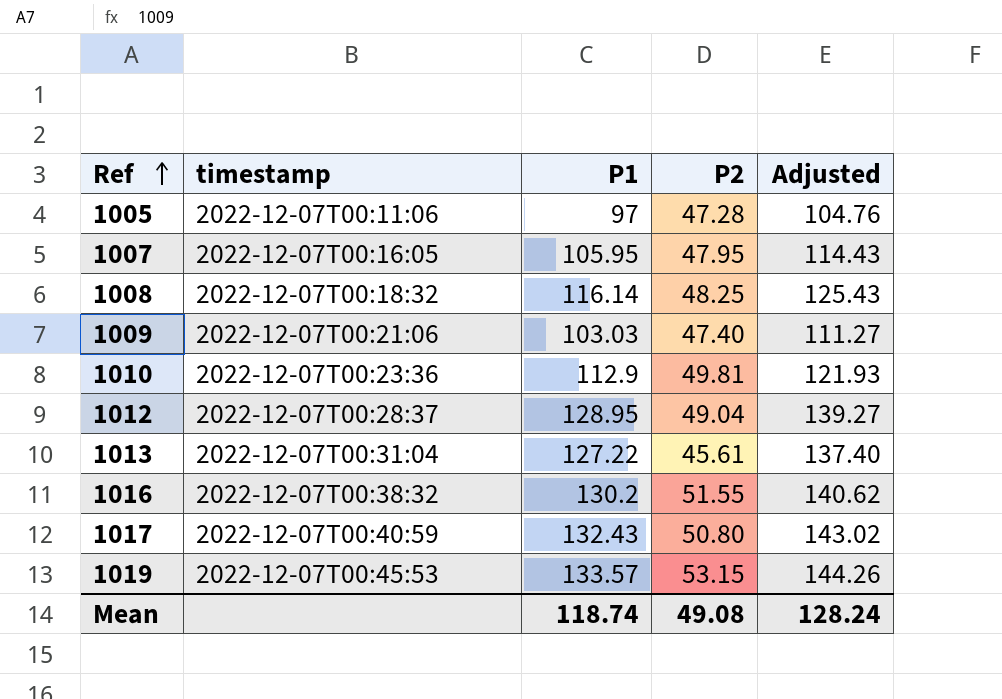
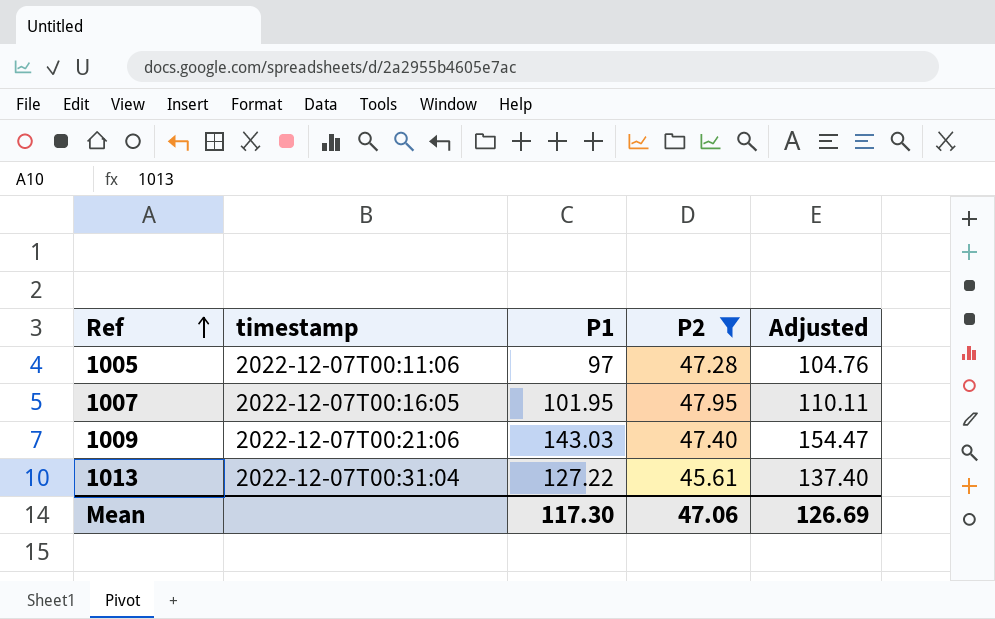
filter: none -> P2 <= 47.95
1007 | P1: 105.95 -> 101.95
1007 | Adjusted: 114.43 -> 110.11
1009 | P1: 103.03 -> 143.03
1009 | Adjusted: 111.27 -> 154.47
Mean | P1: 118.74 -> 117.30
Mean | P2: 49.08 -> 47.06
Mean | Adjusted: 128.24 -> 126.69

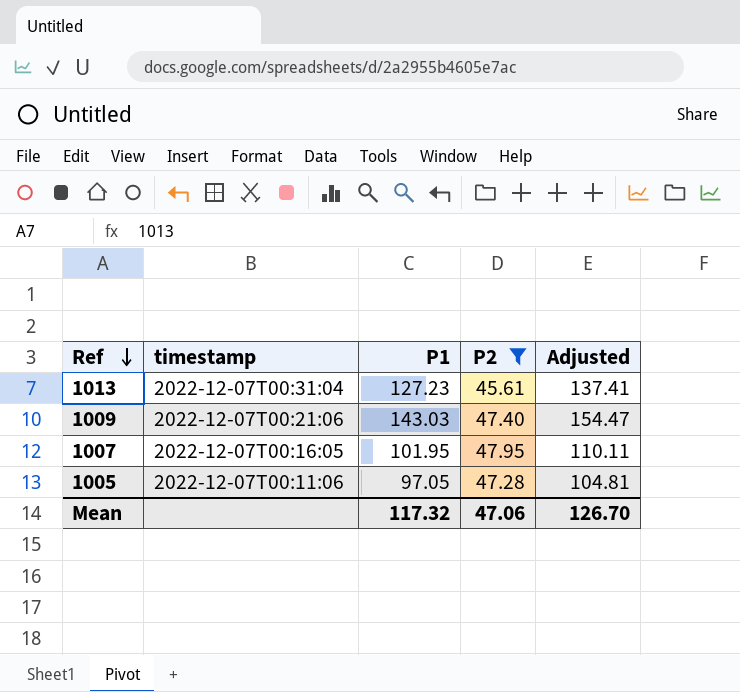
row order: Ref ascending -> Ref descending
1013 | P1: 127.22 -> 127.23
1013 | Adjusted: 137.40 -> 137.41
1005 | P1: 97 -> 97.05
1005 | Adjusted: 104.76 -> 104.81
Mean | P1: 117.30 -> 117.32
Mean | Adjusted: 126.69 -> 126.70

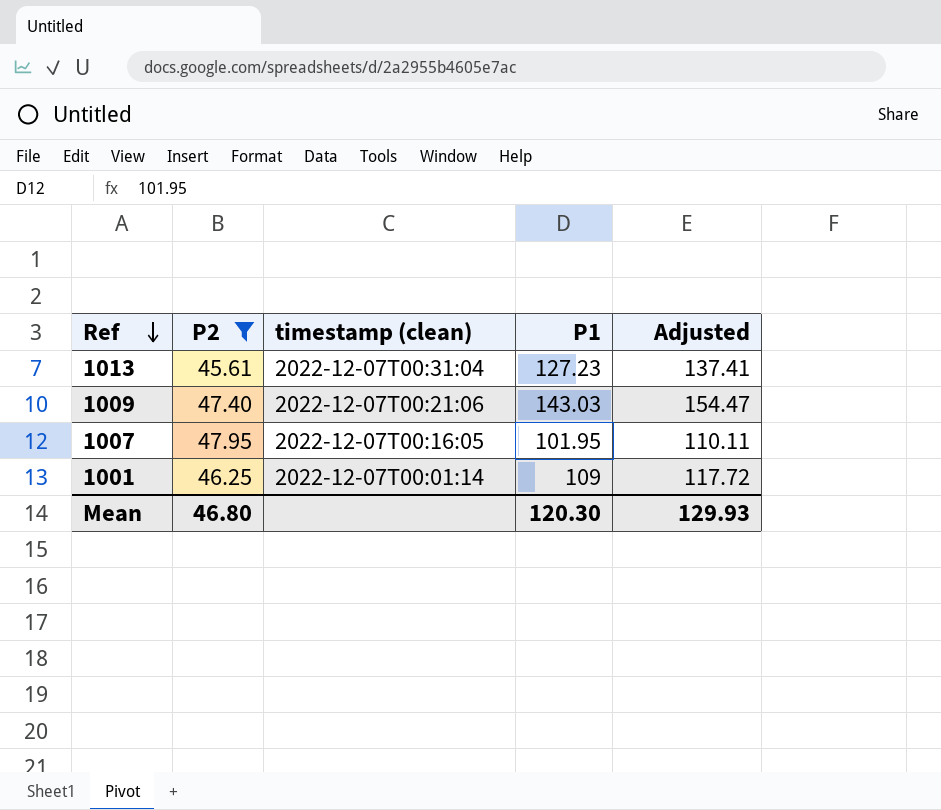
column P2 | position: 4 -> 2
column name: timestamp -> timestamp (clean)
row 1005: 2022-12-07T00:11:06 | 97.05 | 47.28 | 104.81 -> none
row 1001: none -> 46.25 | 2022-12-07T00:01:14 | 109 | 117.72
Mean | P2: 47.06 -> 46.80
Mean | P1: 117.32 -> 120.30
Mean | Adjusted: 126.70 -> 129.93

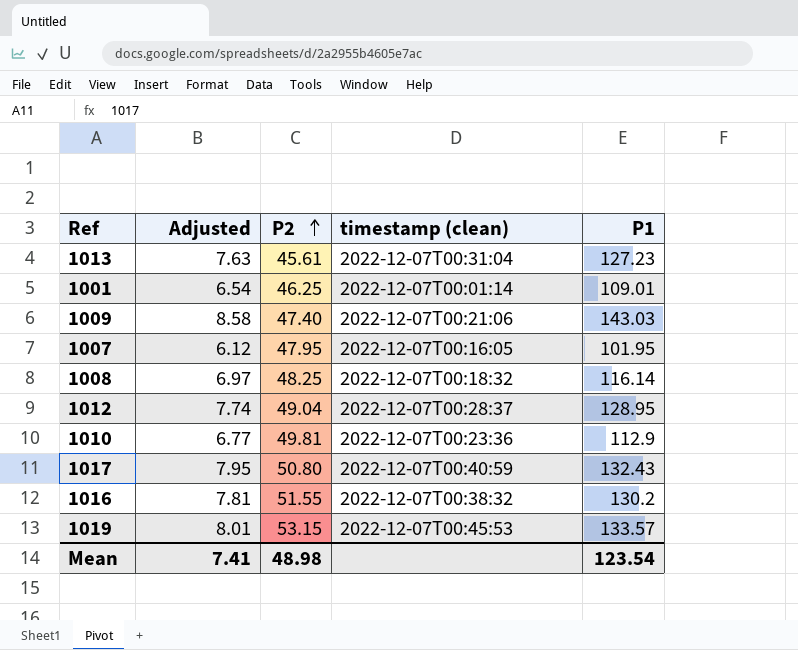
filter: P2 <= 47.95 -> none
row order: Ref descending -> P2 ascending
column Adjusted | formula: [P1] * 1.08 -> [P1] * 0.06
column Adjusted | position: 5 -> 2
1001 | P1: 109 -> 109.01
Mean | Adjusted: 129.93 -> 7.41
Mean | P2: 46.80 -> 48.98
Mean | P1: 120.30 -> 123.54

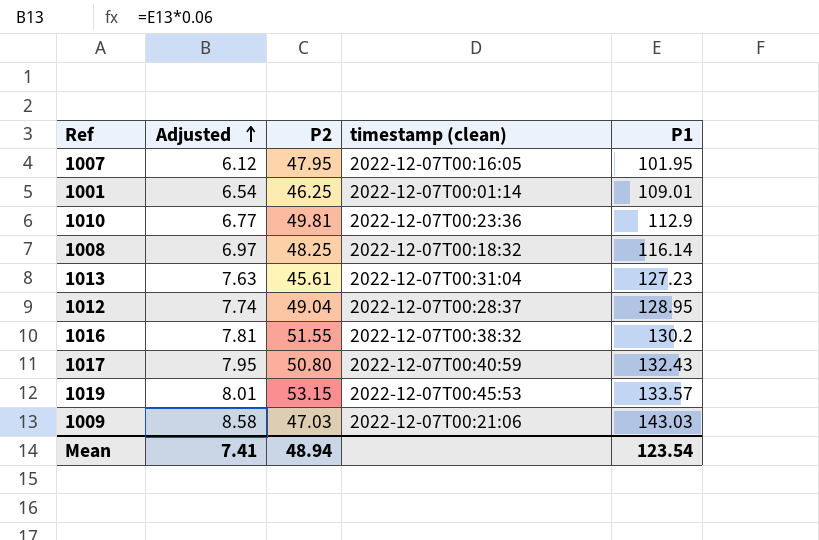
row order: P2 ascending -> Adjusted ascending
1009 | P2: 47.40 -> 47.03
Mean | P2: 48.98 -> 48.94

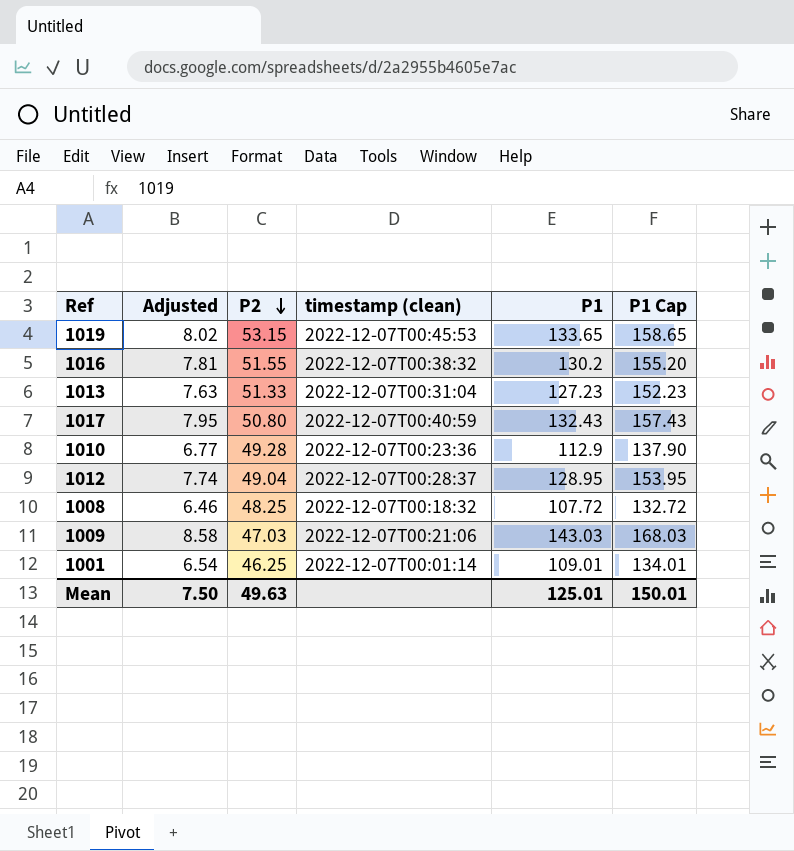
row order: Adjusted ascending -> P2 descending
column P1 Cap | formula: none -> [P1] + 25
row 1007: 6.12 | 47.95 | 2022-12-07T00:16:05 | 101.95 -> none
1019 | Adjusted: 8.01 -> 8.02
1019 | P1: 133.57 -> 133.65
1013 | P2: 45.61 -> 51.33
1010 | P2: 49.81 -> 49.28
1008 | Adjusted: 6.97 -> 6.46
1008 | P1: 116.14 -> 107.72
Mean | Adjusted: 7.41 -> 7.50
Mean | P2: 48.94 -> 49.63
Mean | P1: 123.54 -> 125.01

